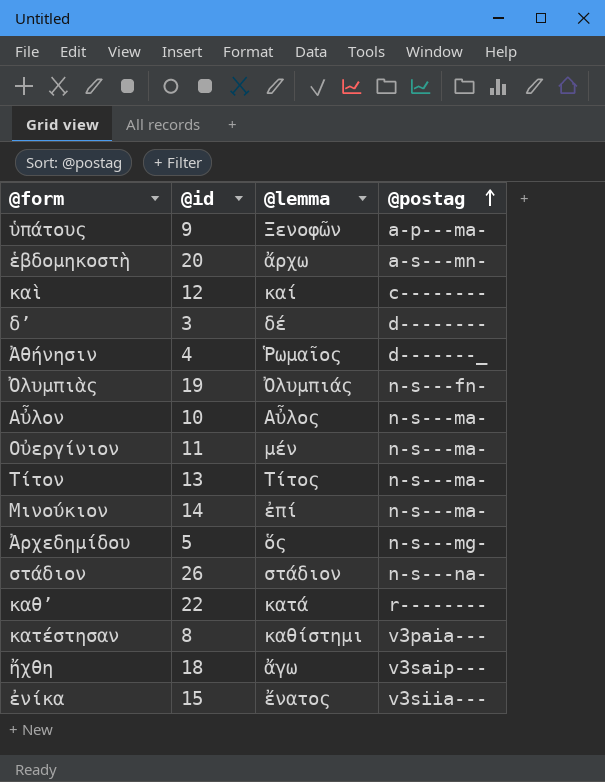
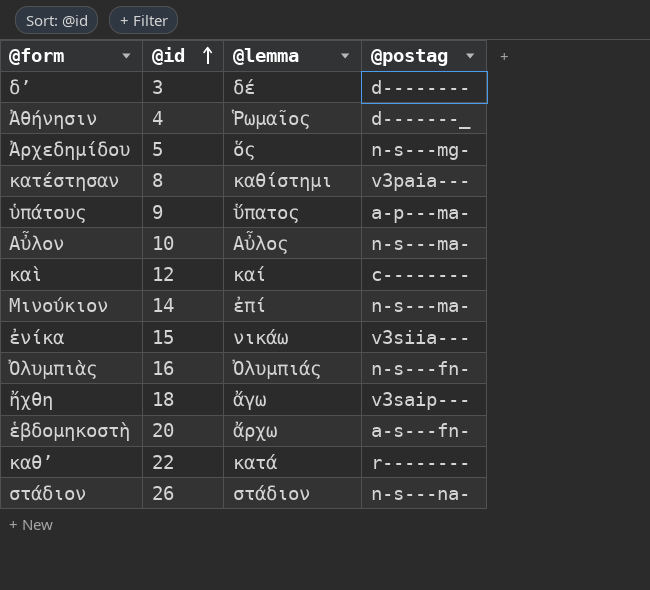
row order: @postag ascending -> @id ascending
row Οὐεργίνιον: 11 | μέν | n-s---ma- -> none
row Τίτον: 13 | Τίτος | n-s---ma- -> none
ὑπάτους | @lemma: Ξενοφῶν -> ὕπατος
ἐνίκα | @lemma: ἔνατος -> νικάω
Ὀλυμπιὰς | @id: 19 -> 16
ἑβδομηκοστὴ | @postag: a-s---mn- -> a-s---fn-

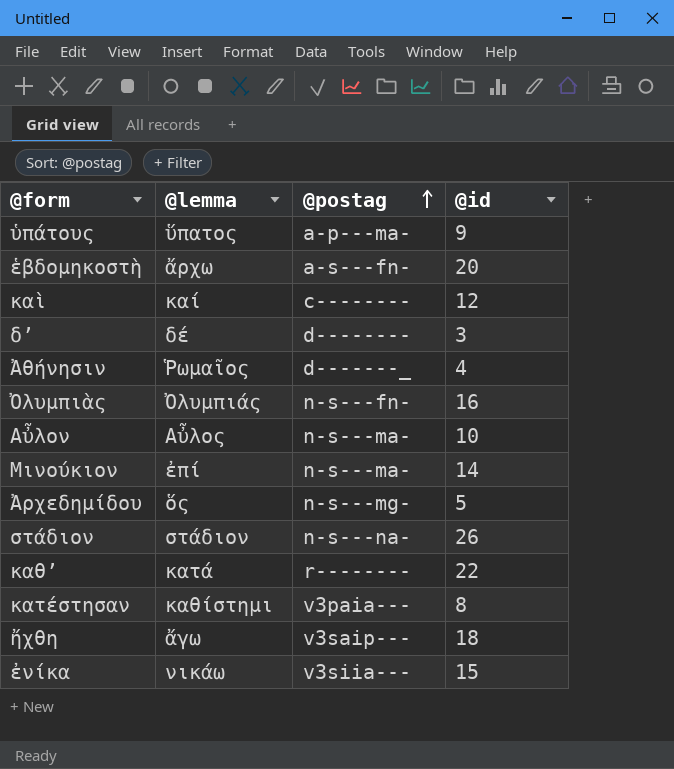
row order: @id ascending -> @postag ascending
column @id | position: 2 -> 4

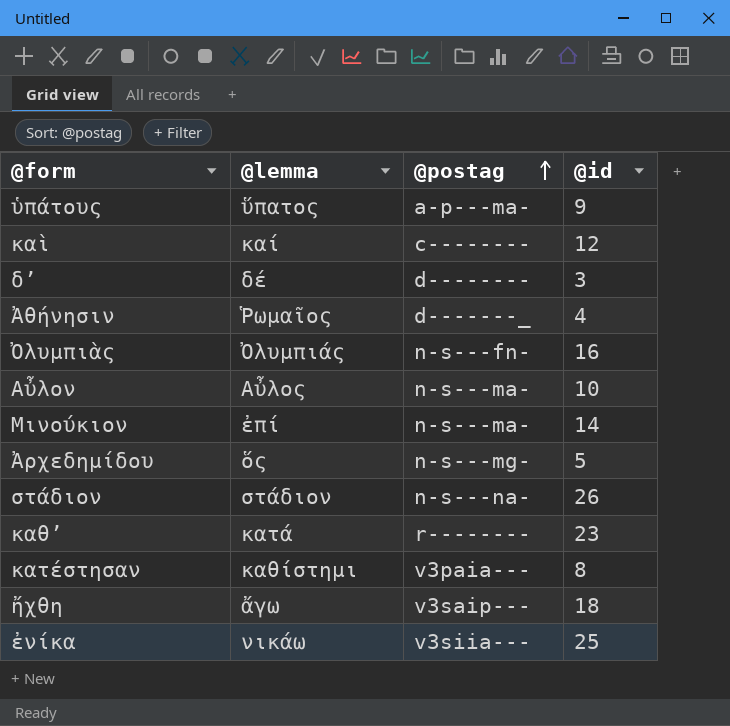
row ἑβδομηκοστὴ: ἄρχω | a-s---fn- | 20 -> none
καθʼ | @id: 22 -> 23
ἐνίκα | @id: 15 -> 25

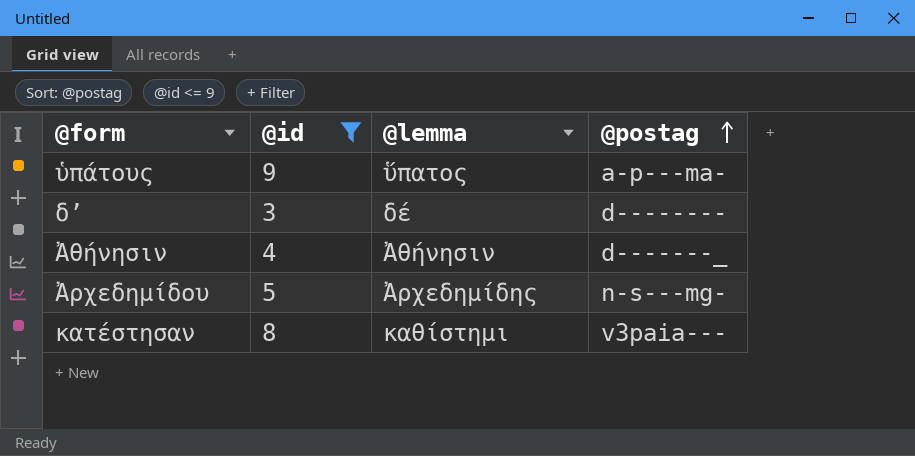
filter: none -> @id <= 9
column @id | position: 4 -> 2
Ἀθήνησιν | @lemma: Ῥωμαῖος -> Ἀθήνησιν
Ἀρχεδημίδου | @lemma: ὅς -> Ἀρχεδημίδης

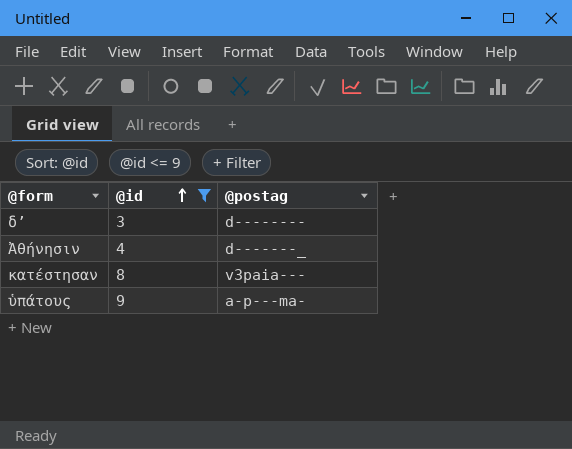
row order: @postag ascending -> @id ascending
column @lemma | position: 3 -> none
row Ἀρχεδημίδου: 5 | Ἀρχεδημίδης | n-s---mg- -> none

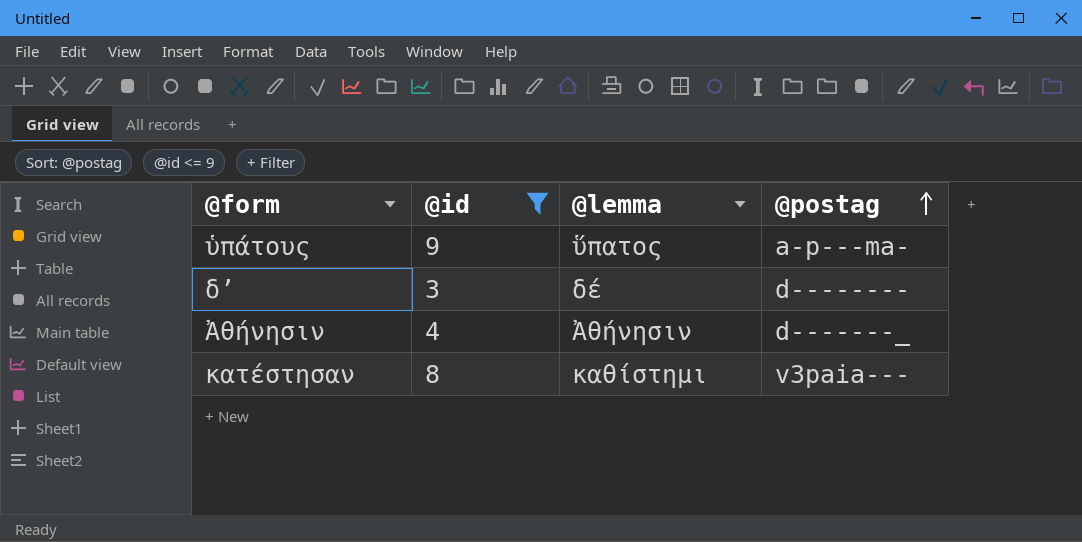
row order: @id ascending -> @postag ascending
column @lemma | position: none -> 3

